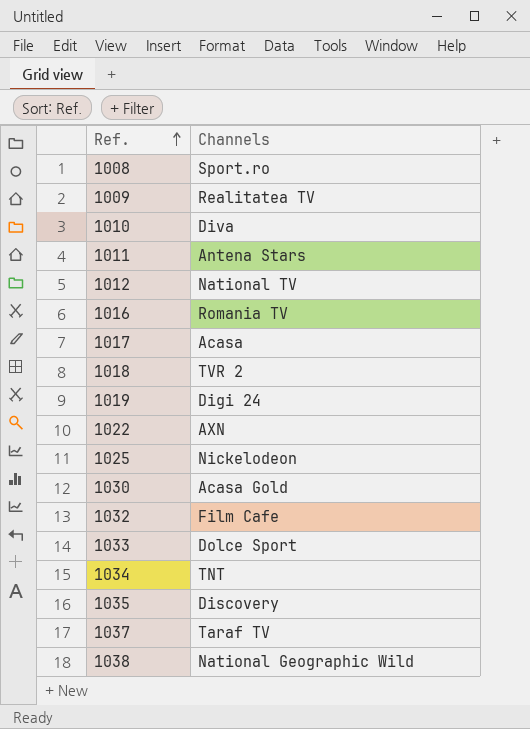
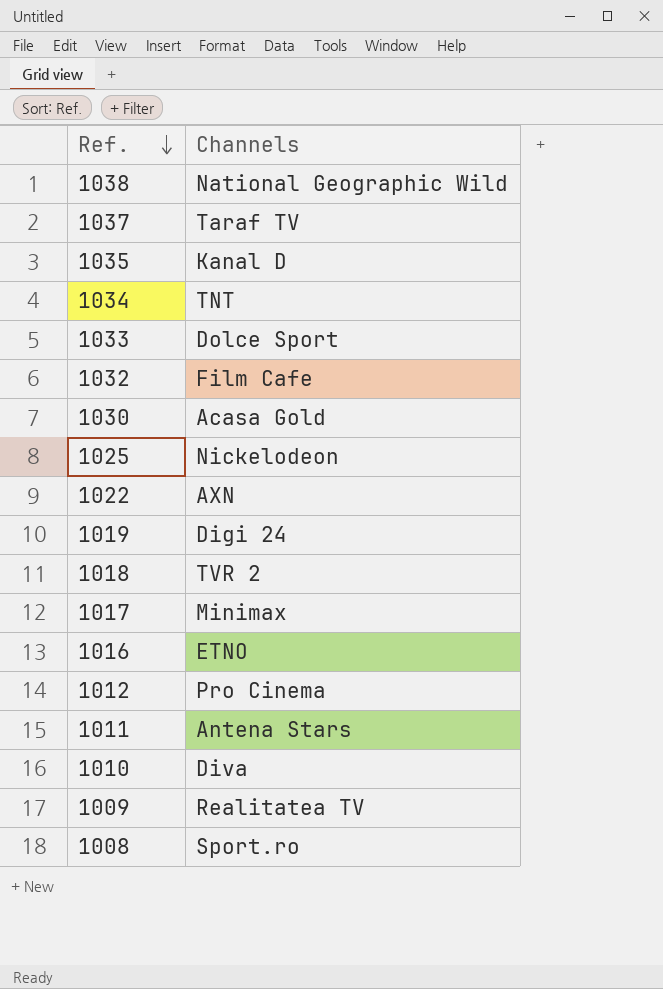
row order: Ref. ascending -> Ref. descending
1035 | Channels: Discovery -> Kanal D
1017 | Channels: Acasa -> Minimax
1016 | Channels: Romania TV -> ETNO
1012 | Channels: National TV -> Pro Cinema

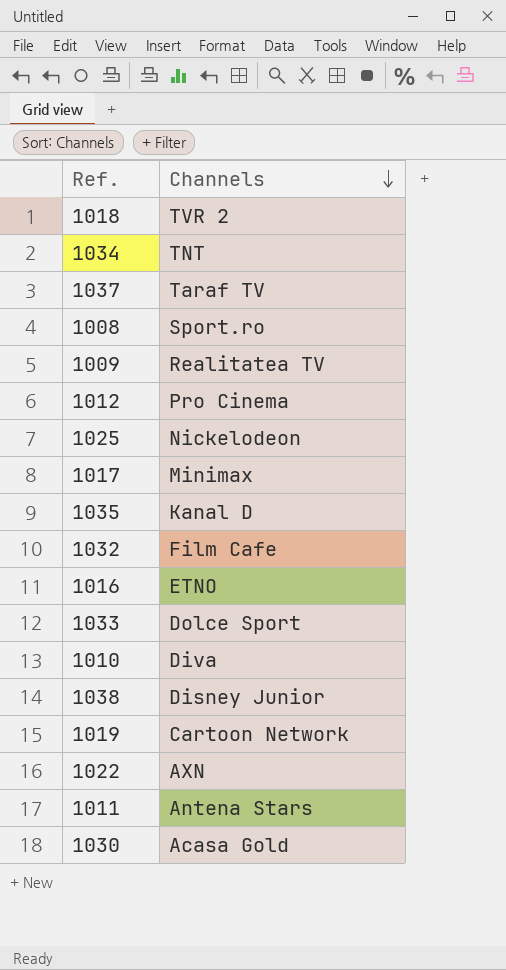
row order: Ref. descending -> Channels descending
1038 | Channels: National Geographic Wild -> Disney Junior
1019 | Channels: Digi 24 -> Cartoon Network

